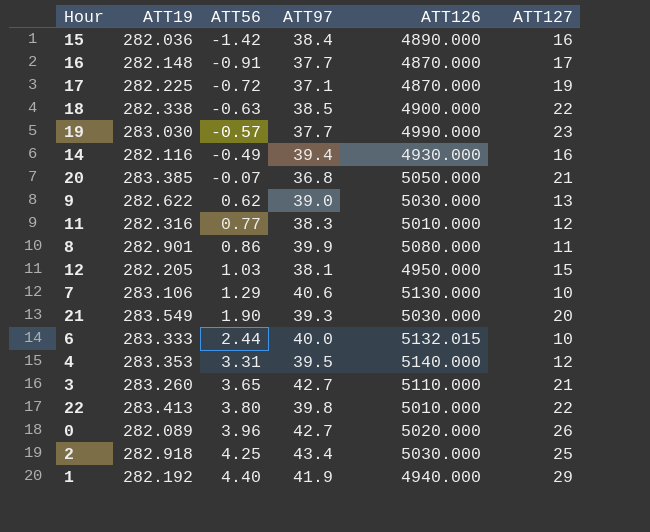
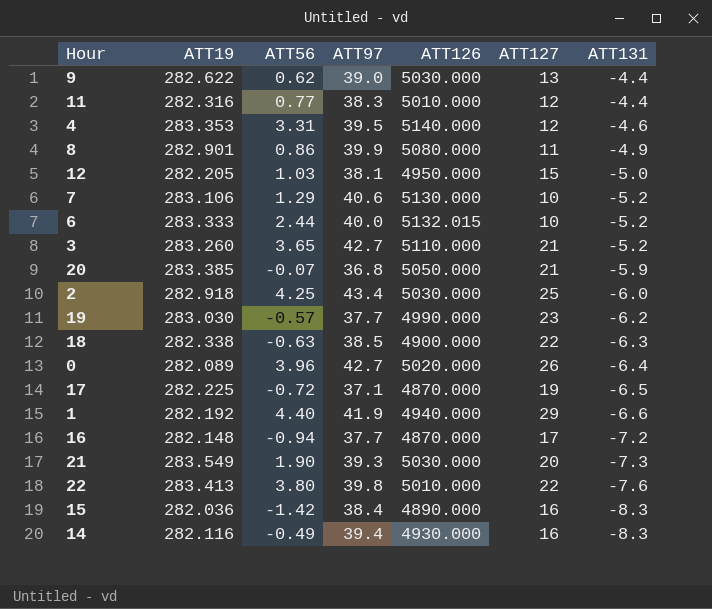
row order: ATT56 ascending -> ATT131 descending
column ATT131 | position: none -> 7
16 | ATT56: -0.91 -> -0.94

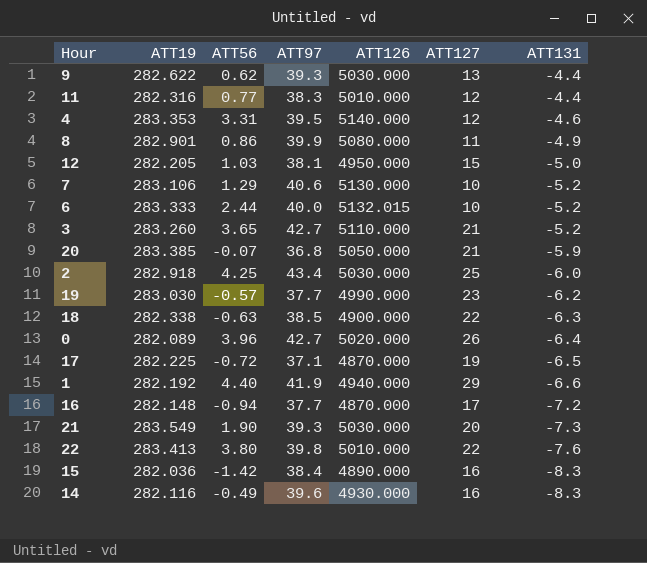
9 | ATT97: 39.0 -> 39.3
14 | ATT97: 39.4 -> 39.6

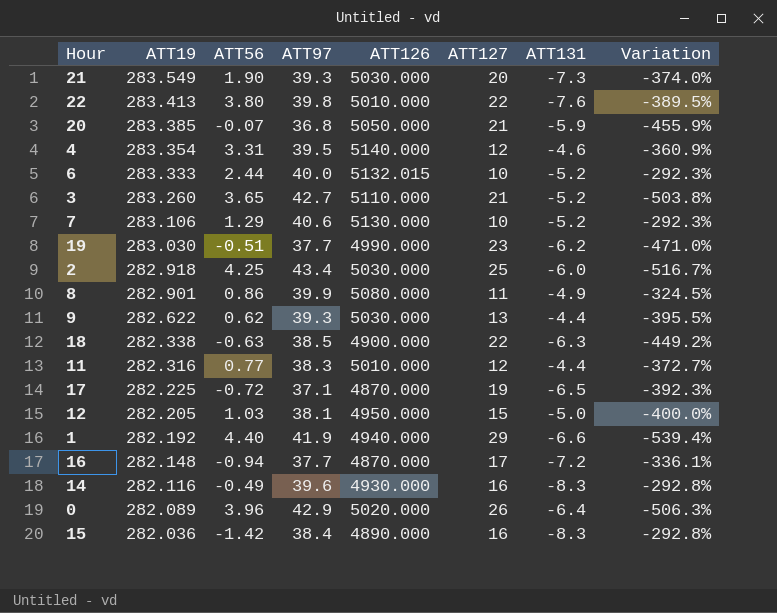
row order: ATT131 descending -> ATT19 descending
column Variation | formula: none -> ([ATT127] - [ATT131]) / [ATT131]
4 | ATT19: 283.353 -> 283.354
19 | ATT56: -0.57 -> -0.51
0 | ATT97: 42.7 -> 42.9

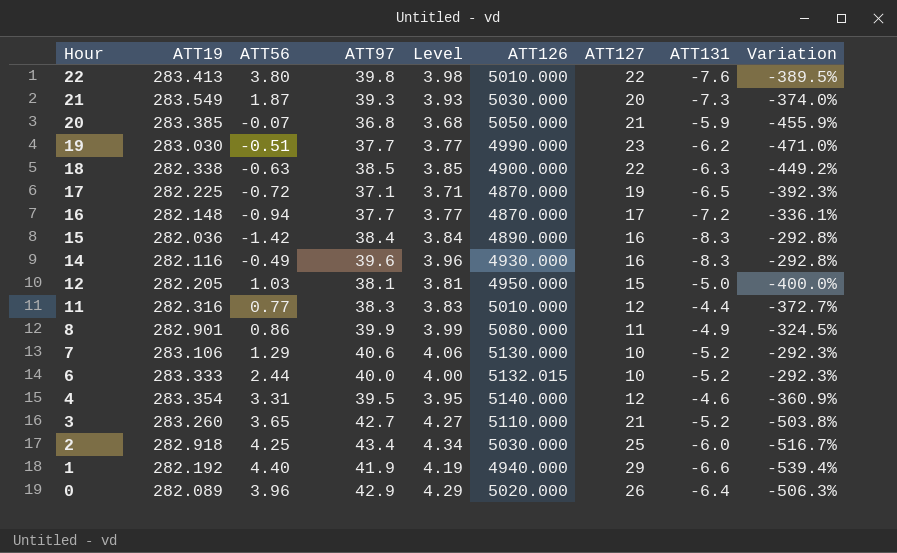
row order: ATT19 descending -> Hour descending
column Level | formula: none -> [ATT97] * 0.1
row 9: 282.622 | 0.62 | 39.3 | 5030.000 | 13 | -4.4 | -395.5% -> none
21 | ATT56: 1.90 -> 1.87

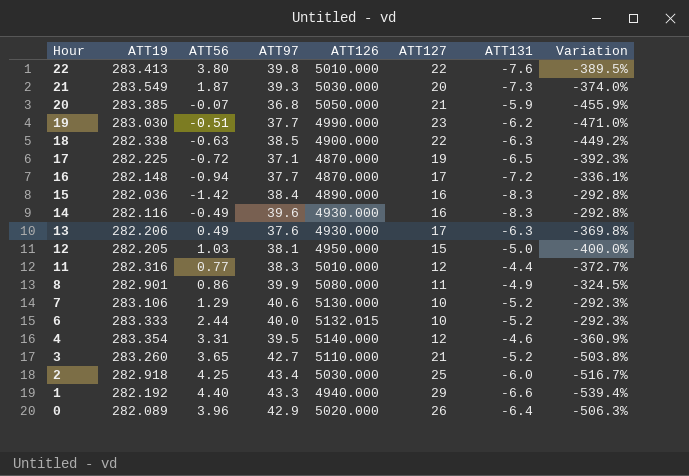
column Level | formula: [ATT97] * 0.1 -> none
row 13: none -> 282.206 | 0.49 | 37.6 | 4930.000 | 17 | -6.3 | -369.8%
1 | ATT97: 41.9 -> 43.3

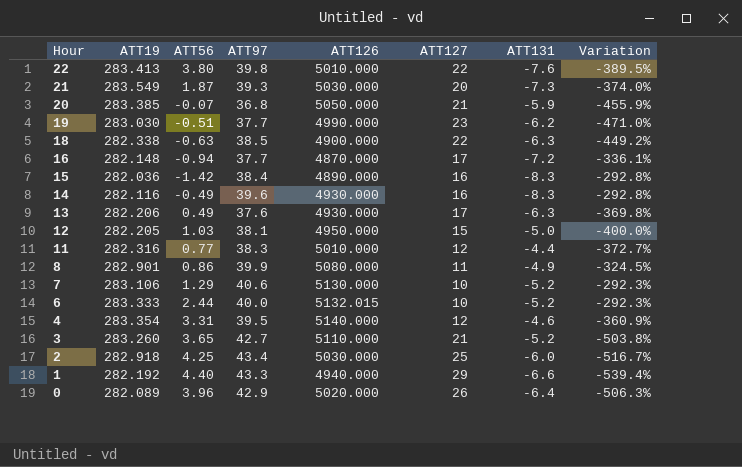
row 17: 282.225 | -0.72 | 37.1 | 4870.000 | 19 | -6.5 | -392.3% -> none

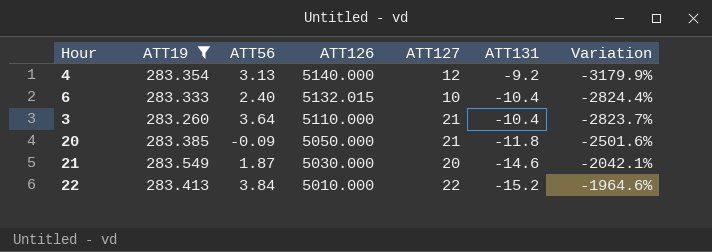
filter: none -> ATT19 >= 283.260
row order: Hour descending -> ATT126 descending
column ATT97 | position: 4 -> none
column Variation | formula: ([ATT127] - [ATT131]) / [ATT131] -> ([ATT19] - [ATT131]) / [ATT131]
4 | ATT56: 3.31 -> 3.13
4 | ATT131: -4.6 -> -9.2
6 | ATT56: 2.44 -> 2.40
6 | ATT131: -5.2 -> -10.4
3 | ATT56: 3.65 -> 3.64
3 | ATT131: -5.2 -> -10.4
20 | ATT56: -0.07 -> -0.09
20 | ATT131: -5.9 -> -11.8
21 | ATT131: -7.3 -> -14.6
22 | ATT56: 3.80 -> 3.84
22 | ATT131: -7.6 -> -15.2

